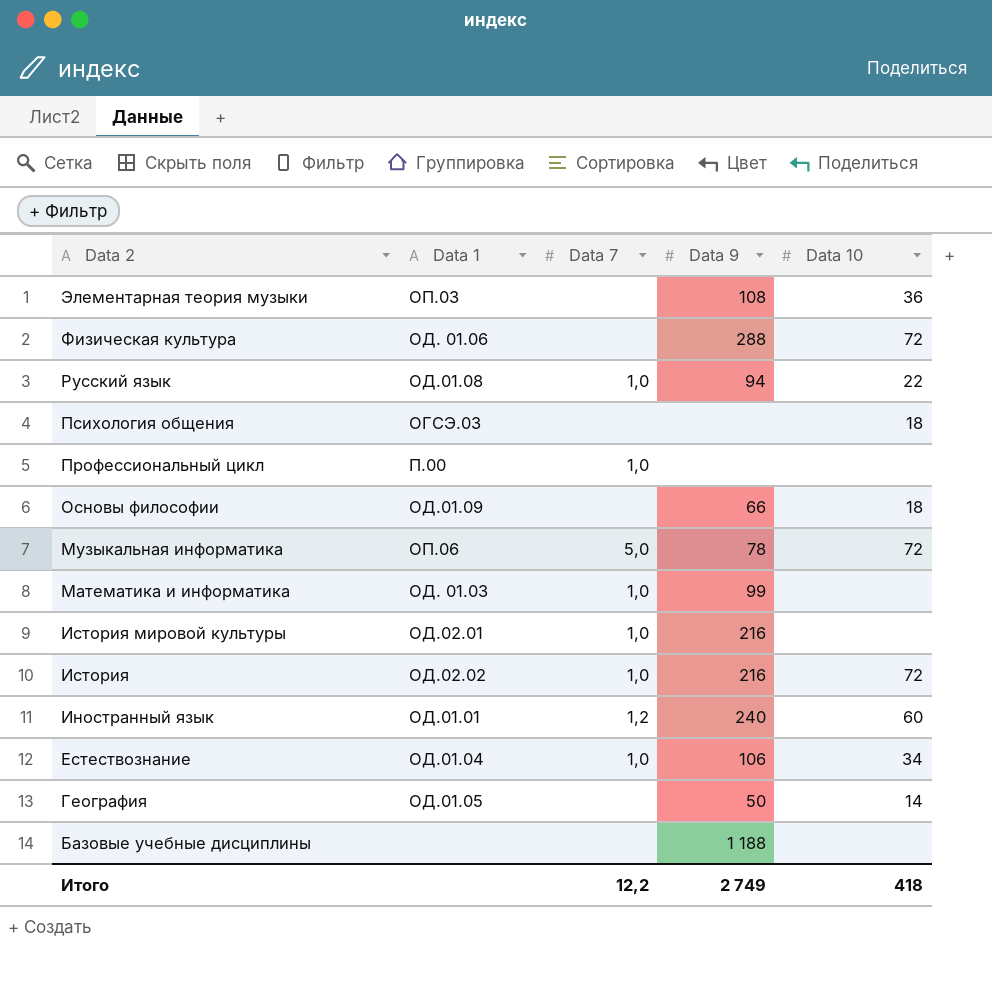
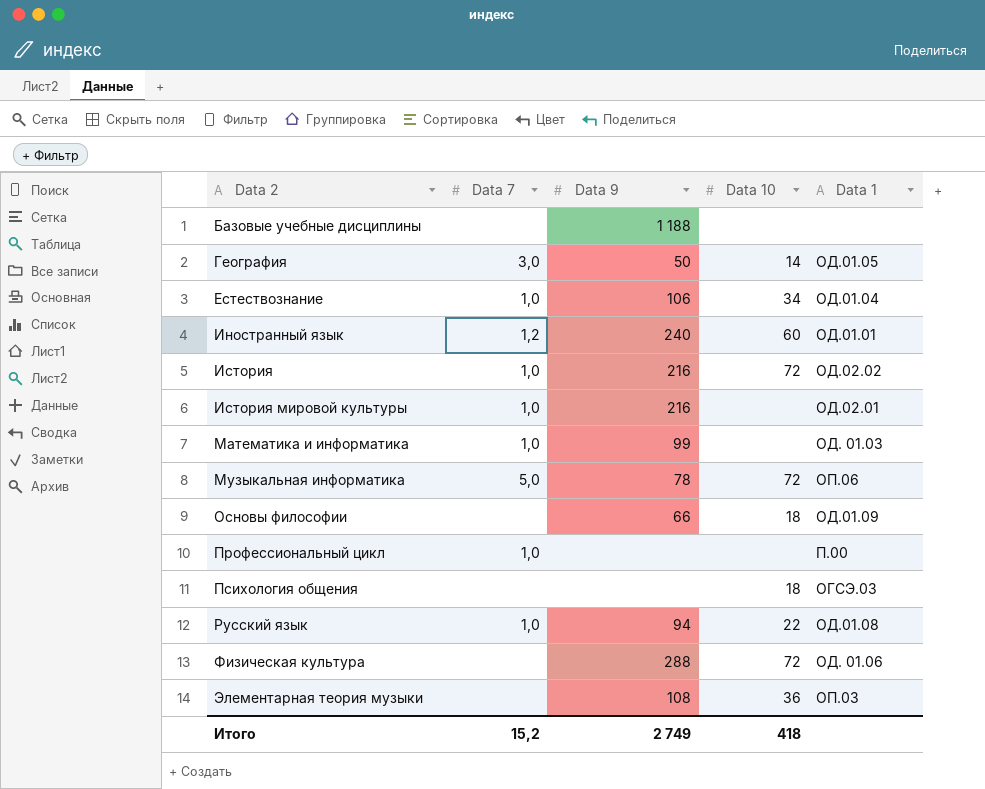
row order: Data 2 descending -> Data 2 ascending
column Data 1 | position: 2 -> 5
География | Data 7: none -> 3,0
Итого | Data 7: 12,2 -> 15,2

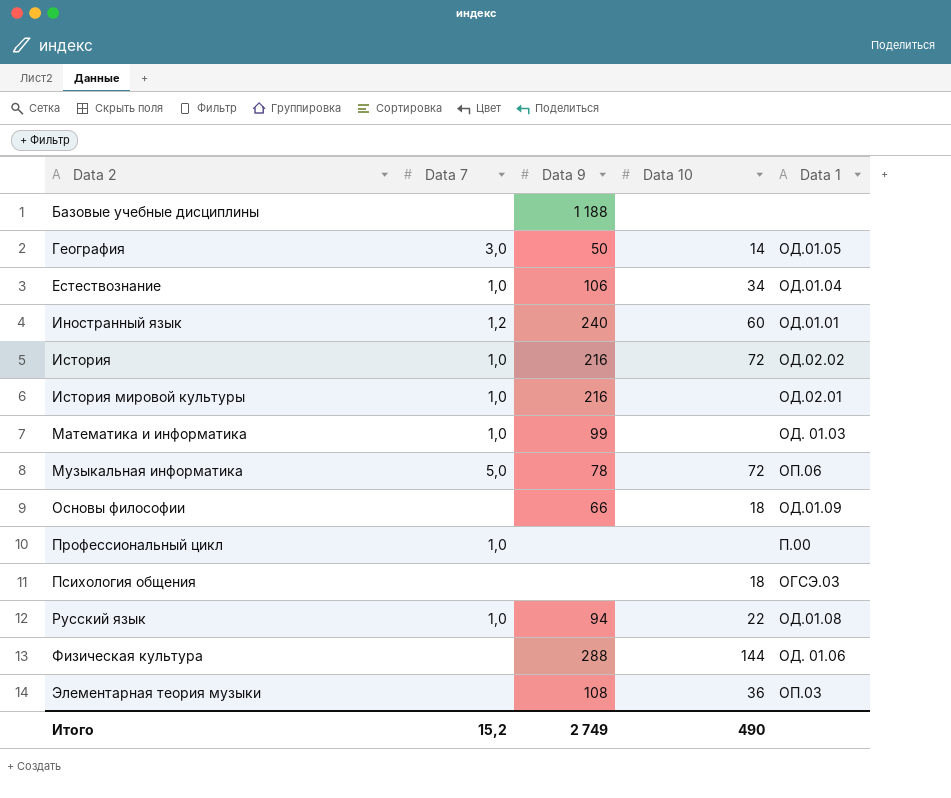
Физическая культура | Data 10: 72 -> 144
Итого | Data 10: 418 -> 490

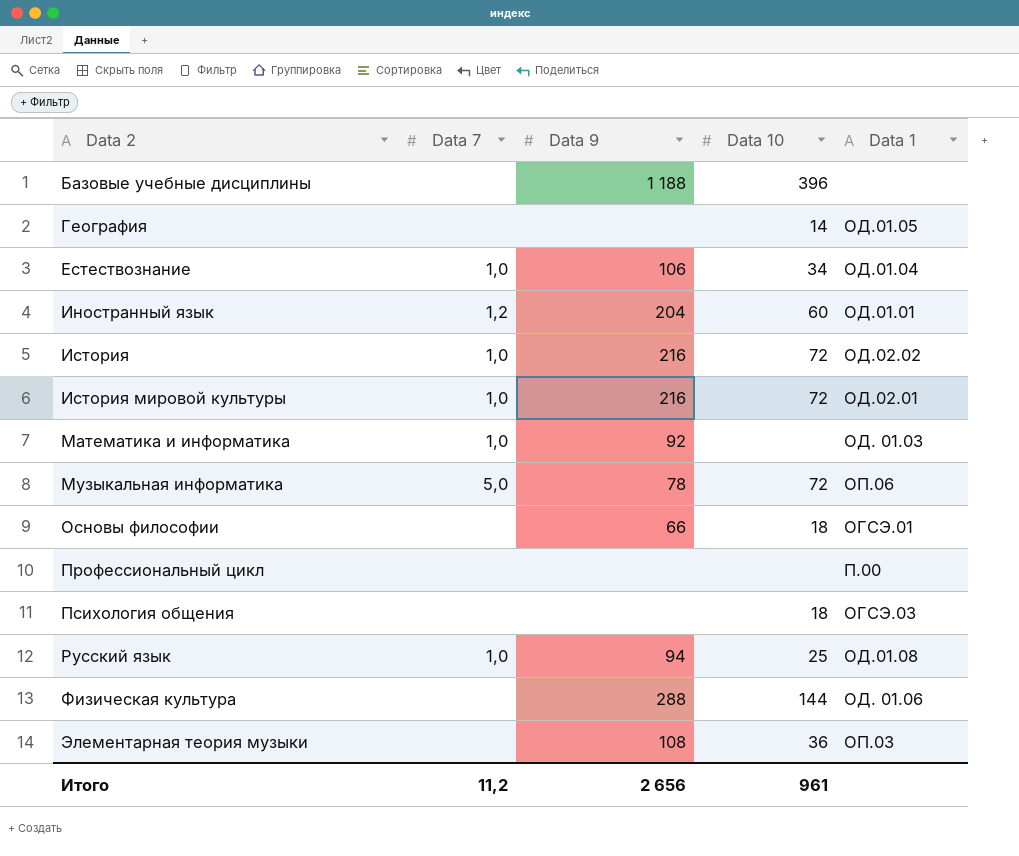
Базовые учебные дисциплины | Data 10: none -> 396
География | Data 7: 3,0 -> none
География | Data 9: 50 -> none
Иностранный язык | Data 9: 240 -> 204
История мировой культуры | Data 10: none -> 72
Математика и информатика | Data 9: 99 -> 92
Основы философии | Data 1: ОД.01.09 -> ОГСЭ.01
Профессиональный цикл | Data 7: 1,0 -> none
Русский язык | Data 10: 22 -> 25
Итого | Data 7: 15,2 -> 11,2
Итого | Data 9: 2 749 -> 2 656
Итого | Data 10: 490 -> 961

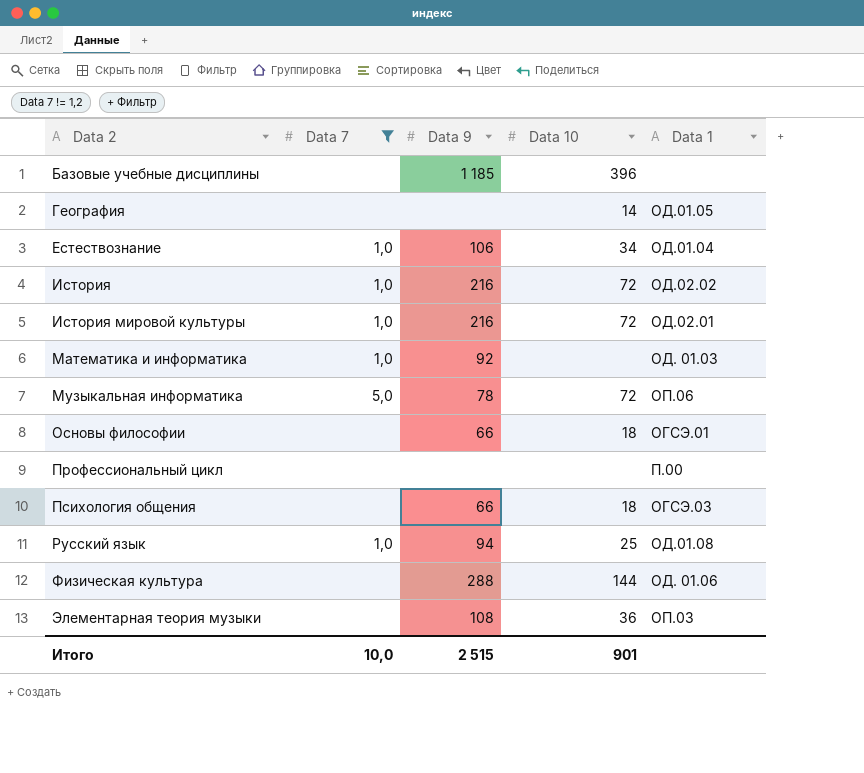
filter: none -> Data 7 != 1,2
Базовые учебные дисциплины | Data 9: 1 188 -> 1 185
Психология общения | Data 9: none -> 66
Итого | Data 7: 11,2 -> 10,0
Итого | Data 9: 2 656 -> 2 515
Итого | Data 10: 961 -> 901

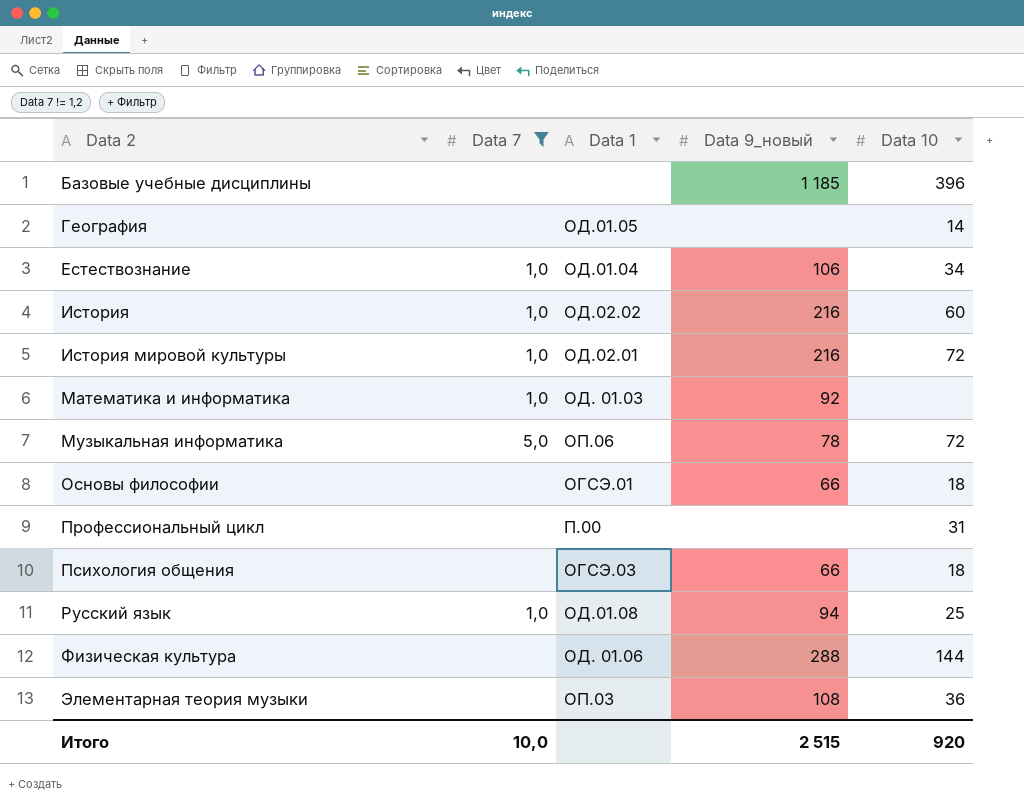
column Data 1 | position: 5 -> 3
column name: Data 9 -> Data 9_новый
История | Data 10: 72 -> 60
Профессиональный цикл | Data 10: none -> 31
Итого | Data 10: 901 -> 920

